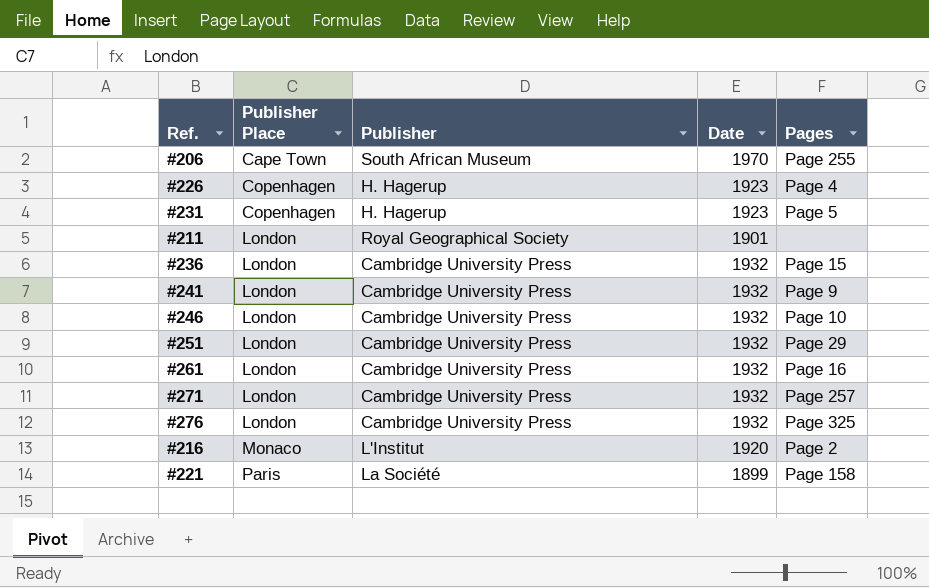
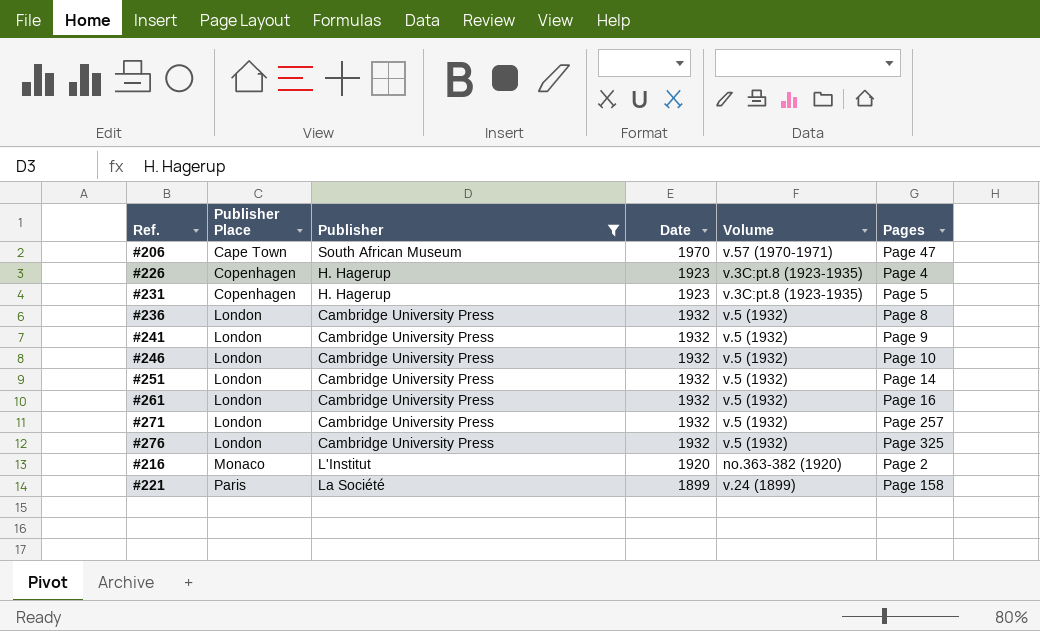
filter: none -> Publisher != Royal Geographical Society
column Volume | position: none -> 5
#206 | Pages: Page 255 -> Page 47
#236 | Pages: Page 15 -> Page 8
#251 | Pages: Page 29 -> Page 14

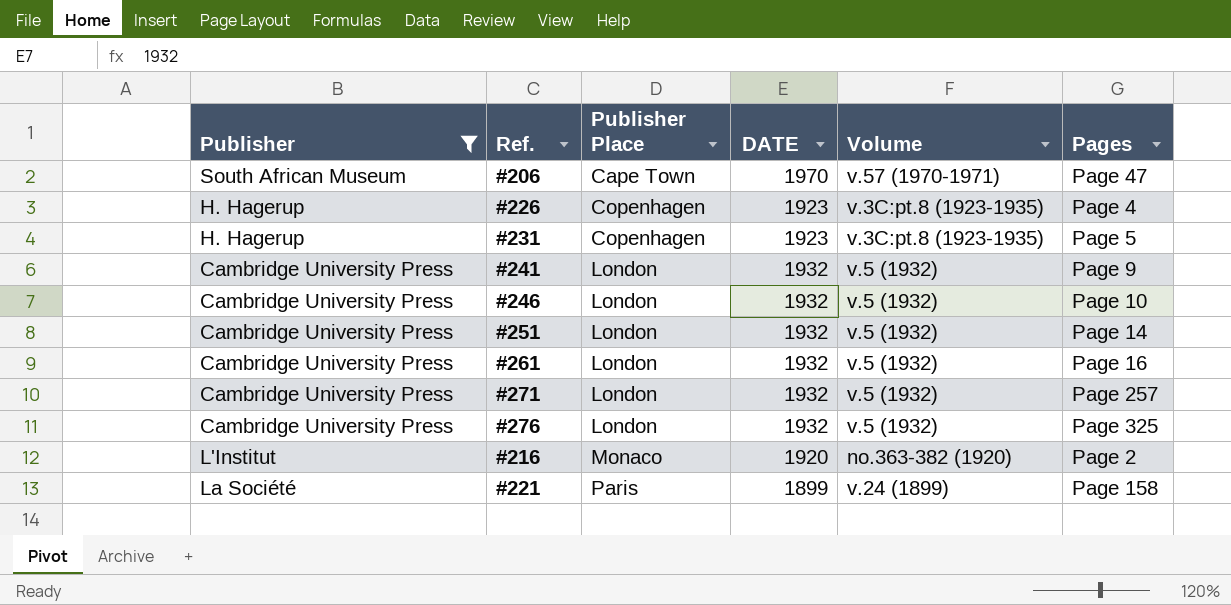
column Publisher | position: 3 -> 1
column name: Date -> DATE
row #236: London | Cambridge University Press | 1932 | v.5 (1932) | Page 8 -> none

